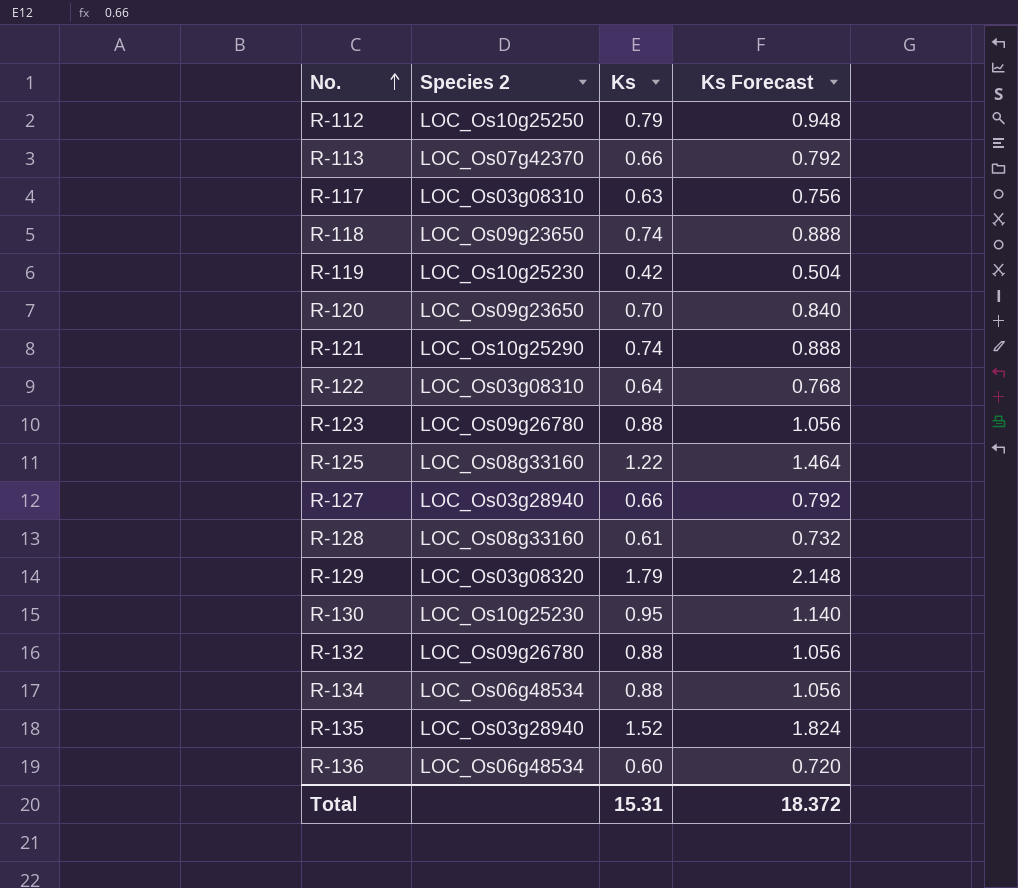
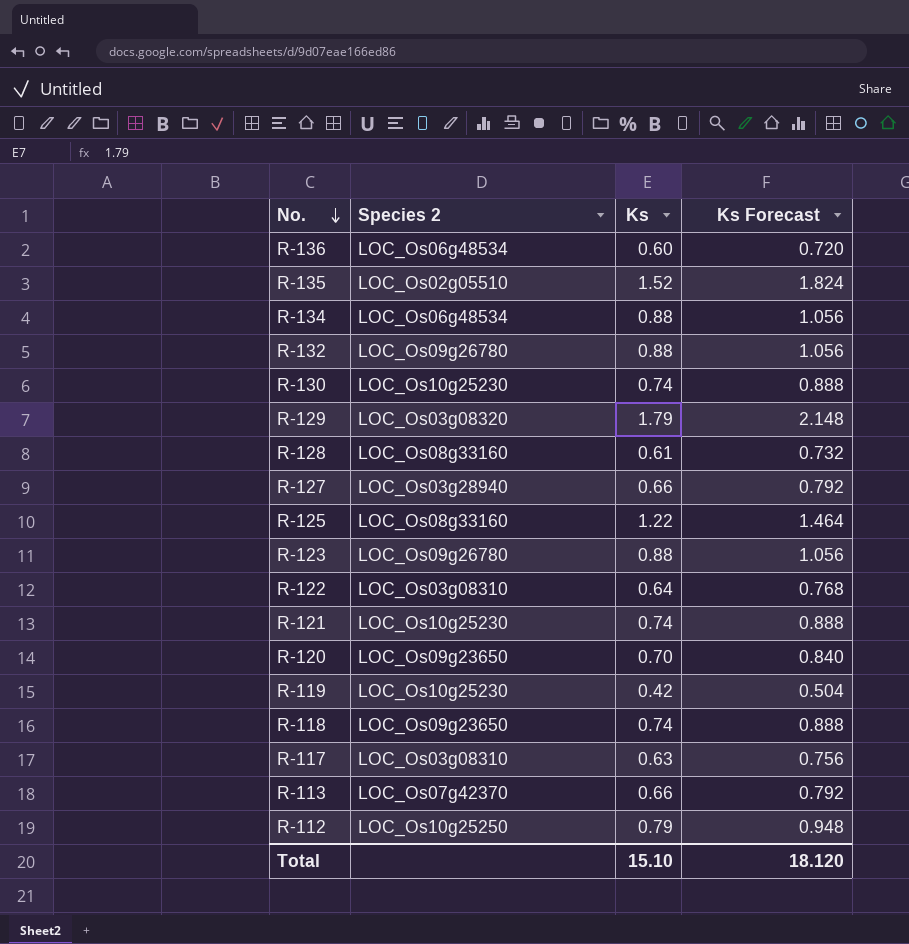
row order: No. ascending -> No. descending
R-135 | Species 2: LOC_Os03g28940 -> LOC_Os02g05510
R-130 | Ks: 0.95 -> 0.74
R-130 | Ks Forecast: 1.140 -> 0.888
R-121 | Species 2: LOC_Os10g25290 -> LOC_Os10g25230
Total | Ks: 15.31 -> 15.10
Total | Ks Forecast: 18.372 -> 18.120

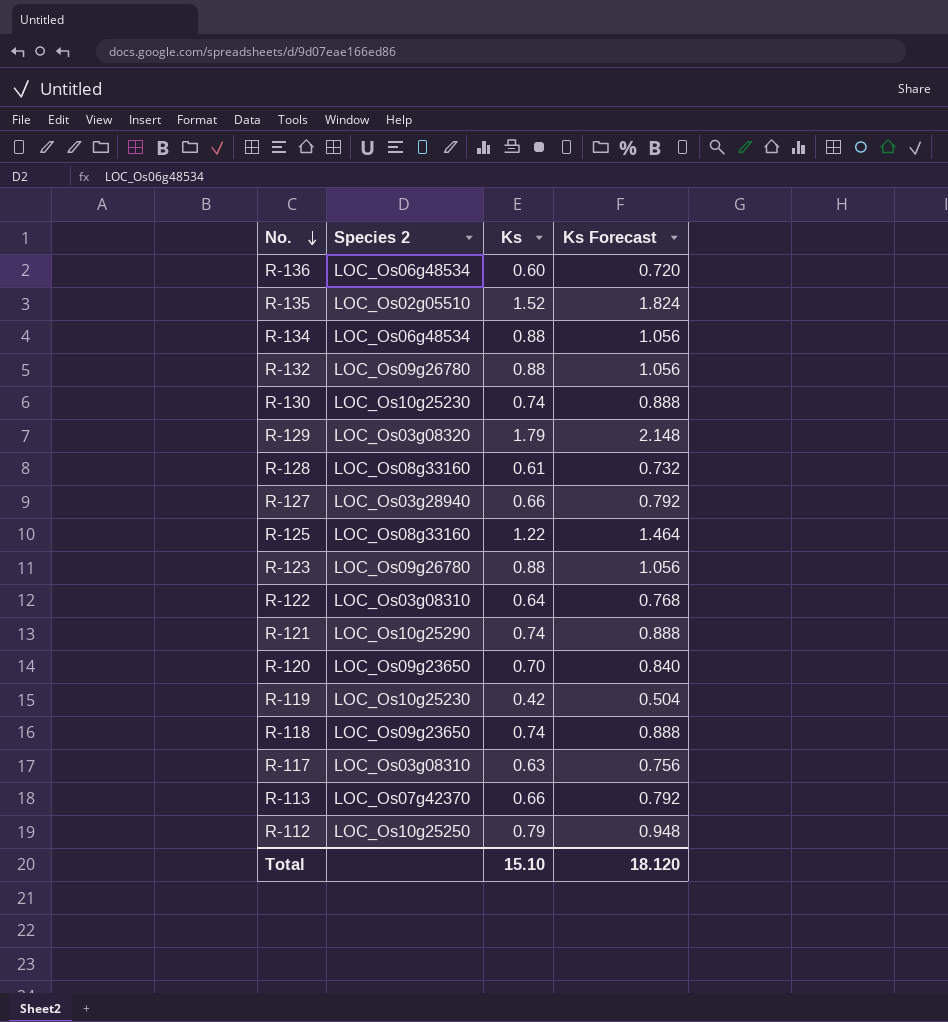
R-121 | Species 2: LOC_Os10g25230 -> LOC_Os10g25290

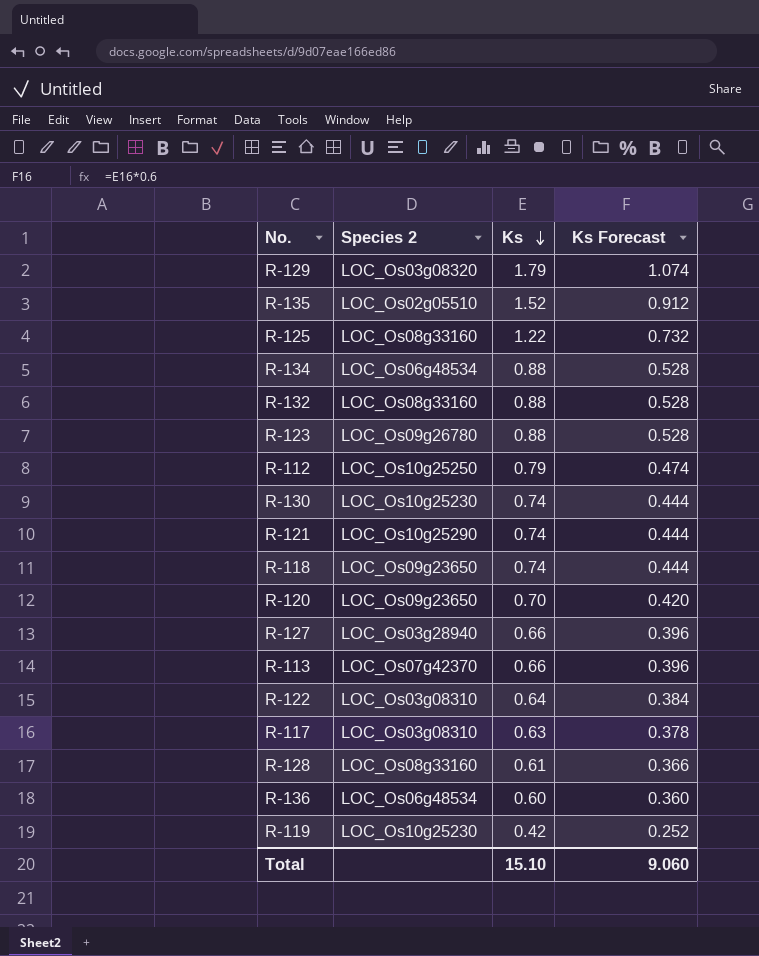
row order: No. descending -> Ks descending
column Ks Forecast | formula: [Ks] * 1.2 -> [Ks] * 0.6
R-132 | Species 2: LOC_Os09g26780 -> LOC_Os08g33160
Total | Ks Forecast: 18.120 -> 9.060

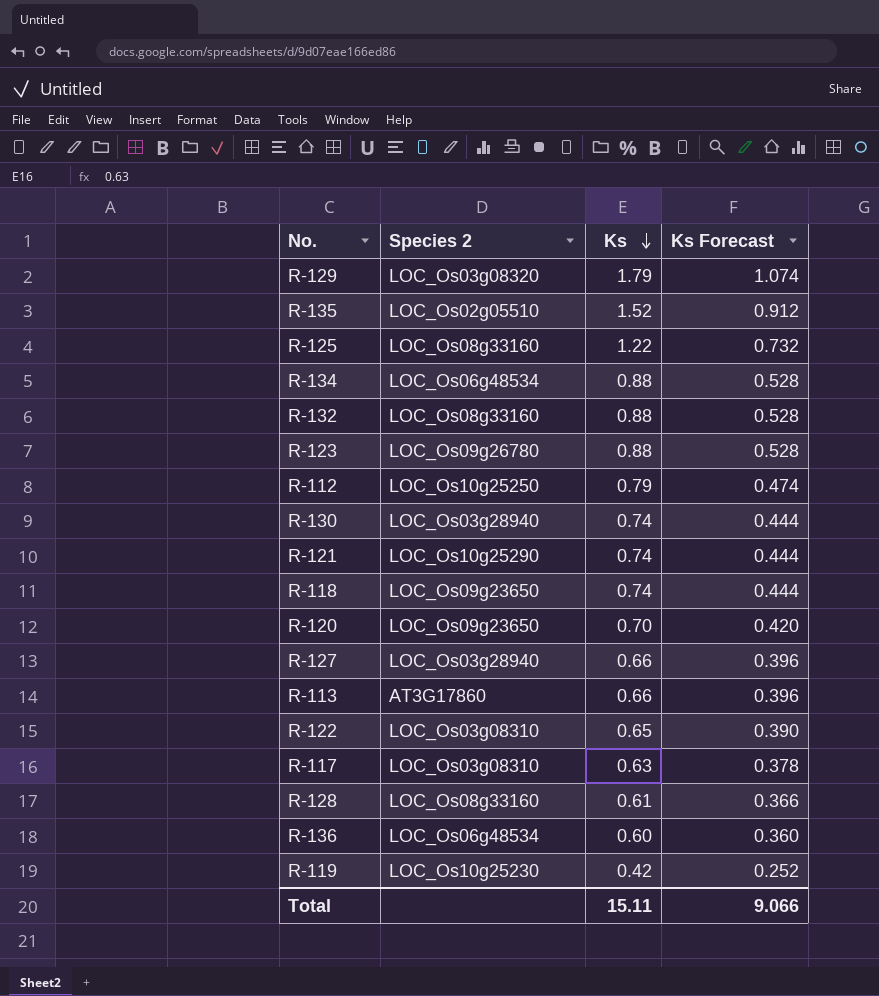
R-130 | Species 2: LOC_Os10g25230 -> LOC_Os03g28940
R-113 | Species 2: LOC_Os07g42370 -> AT3G17860
R-122 | Ks: 0.64 -> 0.65
R-122 | Ks Forecast: 0.384 -> 0.390
Total | Ks: 15.10 -> 15.11
Total | Ks Forecast: 9.060 -> 9.066

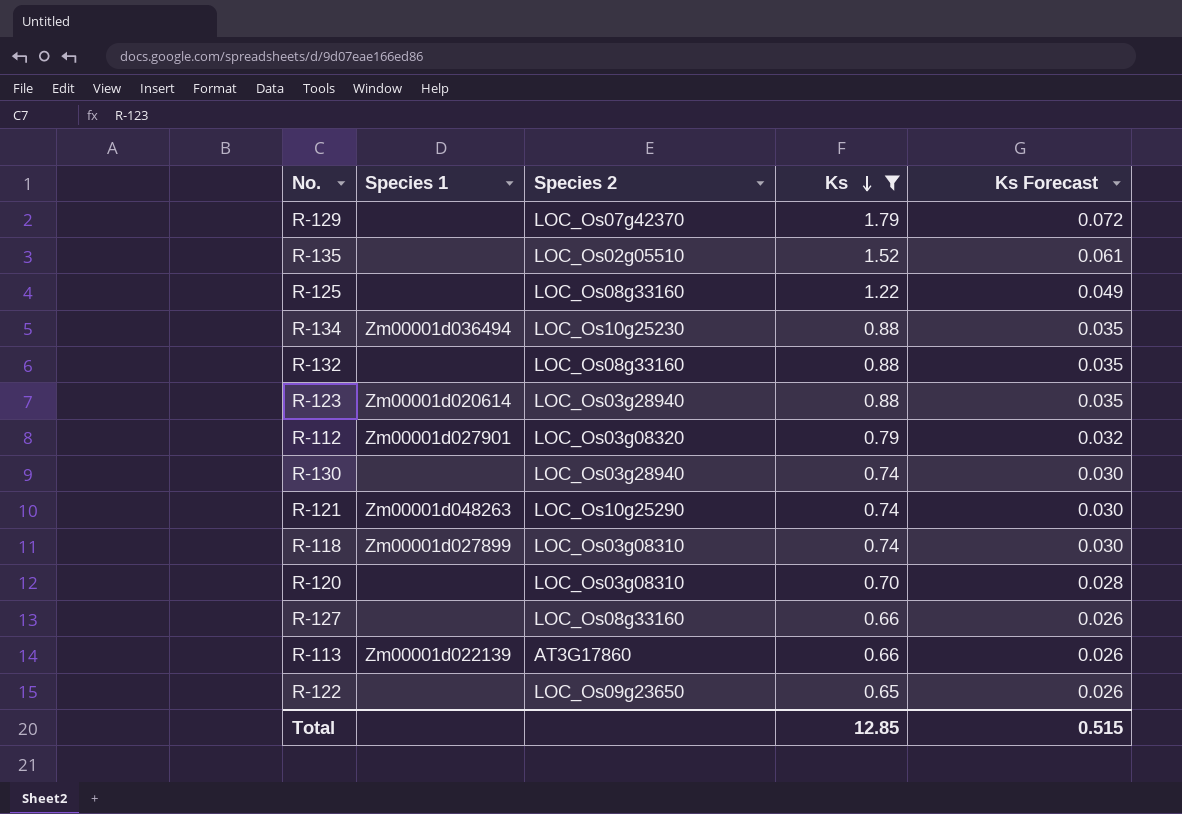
filter: none -> Ks >= 0.65
column Species 1 | position: none -> 2
column Ks Forecast | formula: [Ks] * 0.6 -> [Ks] * 0.04
R-129 | Species 2: LOC_Os03g08320 -> LOC_Os07g42370
R-134 | Species 2: LOC_Os06g48534 -> LOC_Os10g25230
R-123 | Species 2: LOC_Os09g26780 -> LOC_Os03g28940
R-112 | Species 2: LOC_Os10g25250 -> LOC_Os03g08320
R-118 | Species 2: LOC_Os09g23650 -> LOC_Os03g08310
R-120 | Species 2: LOC_Os09g23650 -> LOC_Os03g08310
R-127 | Species 2: LOC_Os03g28940 -> LOC_Os08g33160
R-122 | Species 2: LOC_Os03g08310 -> LOC_Os09g23650
Total | Ks: 15.11 -> 12.85
Total | Ks Forecast: 9.066 -> 0.515

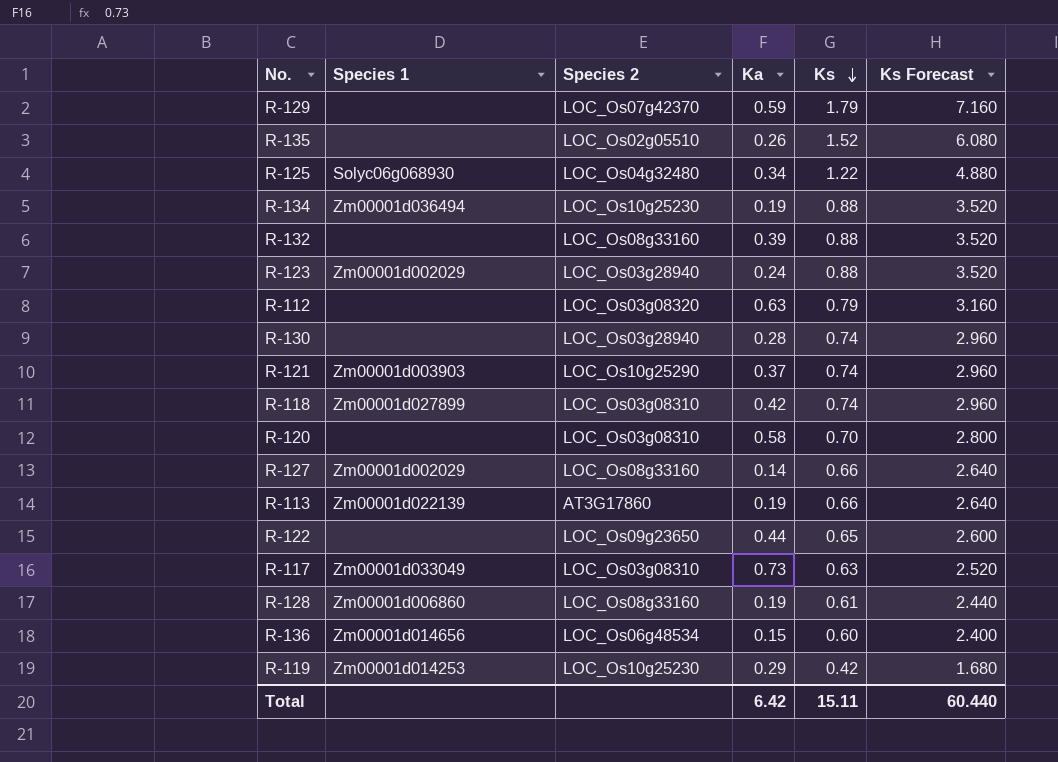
filter: Ks >= 0.65 -> none
column Ka | position: none -> 4
column Ks Forecast | formula: [Ks] * 0.04 -> [Ks] * 4
R-125 | Species 1: none -> Solyc06g068930
R-125 | Species 2: LOC_Os08g33160 -> LOC_Os04g32480
R-123 | Species 1: Zm00001d020614 -> Zm00001d002029
R-112 | Species 1: Zm00001d027901 -> none
R-121 | Species 1: Zm00001d048263 -> Zm00001d003903
R-127 | Species 1: none -> Zm00001d002029
Total | Ks: 12.85 -> 15.11
Total | Ks Forecast: 0.515 -> 60.440

